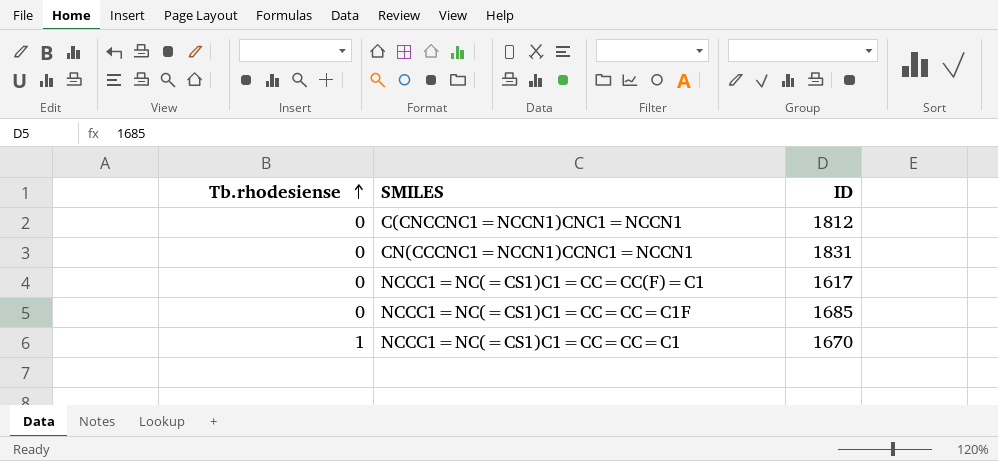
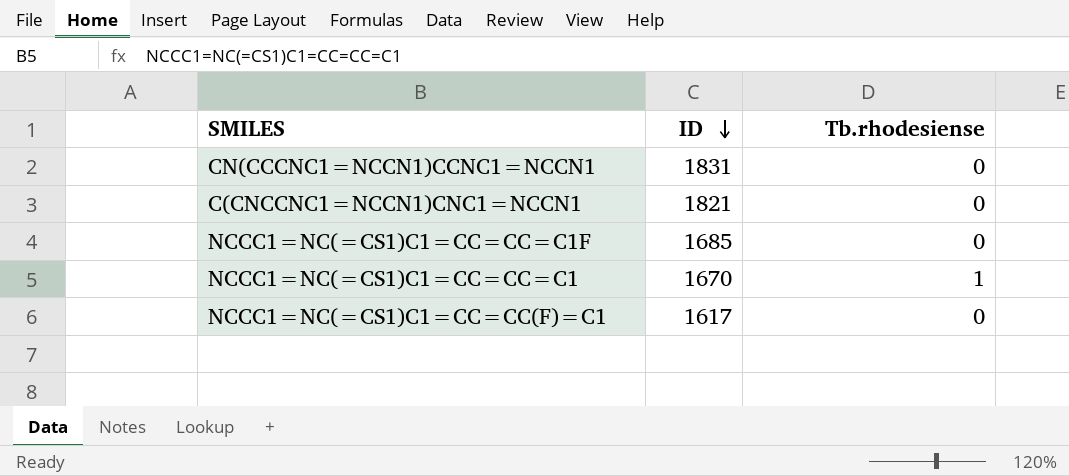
row order: Tb.rhodesiense ascending -> ID descending
column Tb.rhodesiense | position: 1 -> 3
C(CNCCNC1=NCCN1)CNC1=NCCN1 | ID: 1812 -> 1821

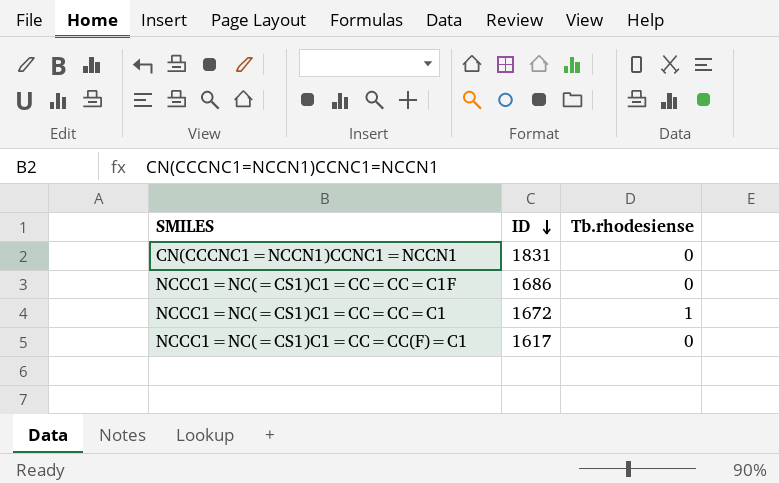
row C(CNCCNC1=NCCN1)CNC1=NCCN1: 1821 | 0 -> none
NCCC1=NC(=CS1)C1=CC=CC=C1F | ID: 1685 -> 1686
NCCC1=NC(=CS1)C1=CC=CC=C1 | ID: 1670 -> 1672

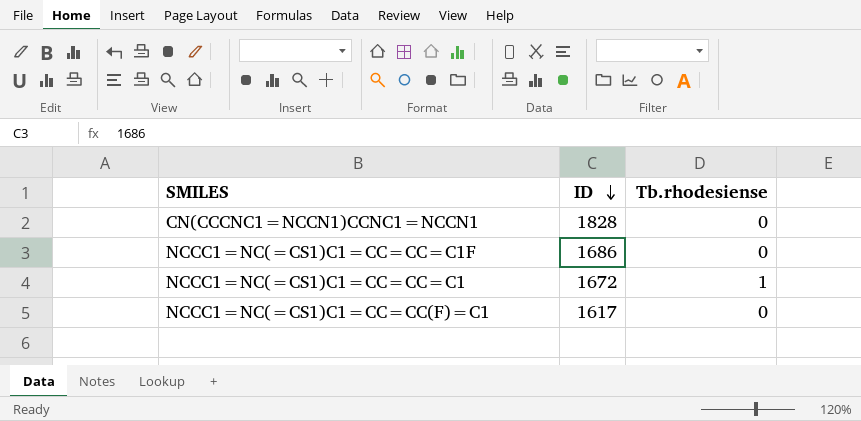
CN(CCCNC1=NCCN1)CCNC1=NCCN1 | ID: 1831 -> 1828

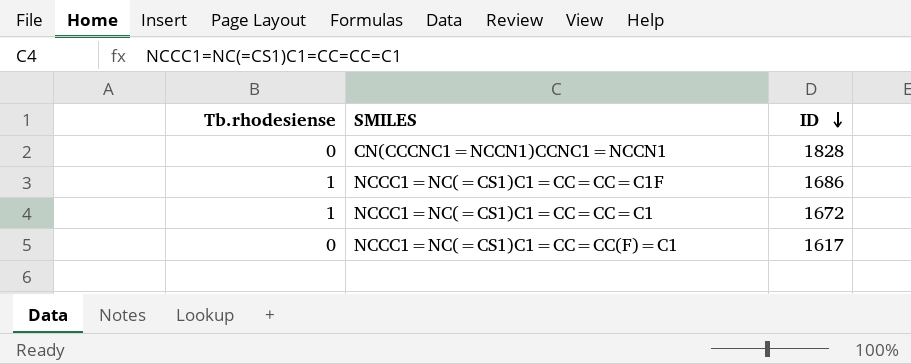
column Tb.rhodesiense | position: 3 -> 1
NCCC1=NC(=CS1)C1=CC=CC=C1F | Tb.rhodesiense: 0 -> 1

